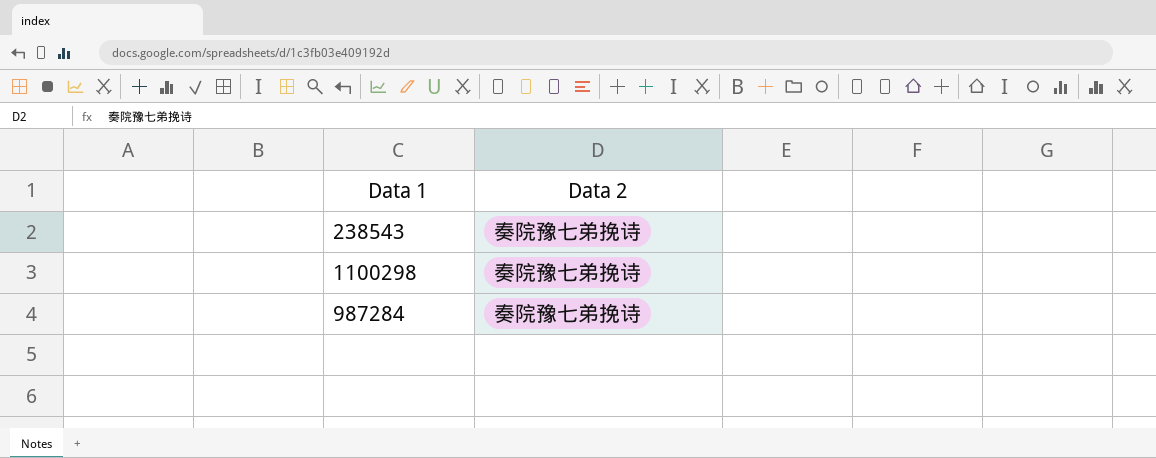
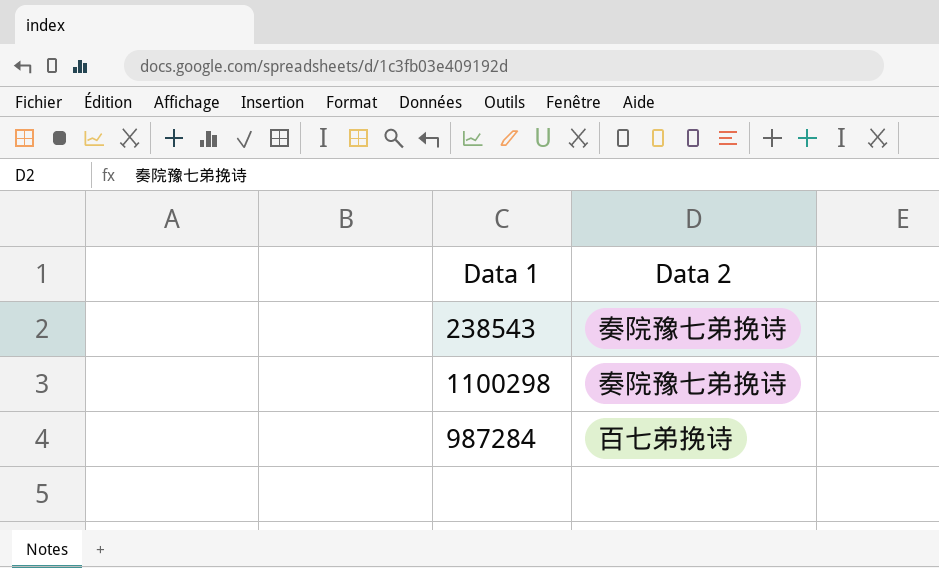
987284 | Data 2: 奏院豫七弟挽诗 -> 百七弟挽诗

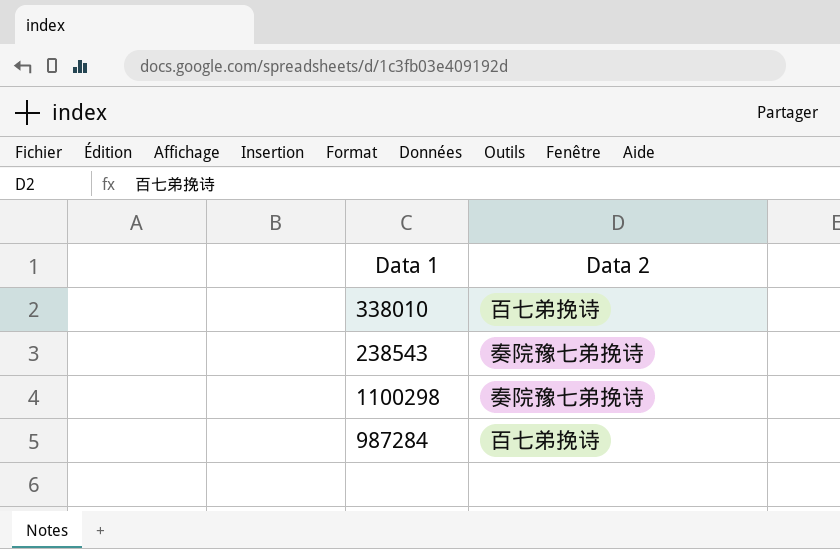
row 338010: none -> 百七弟挽诗

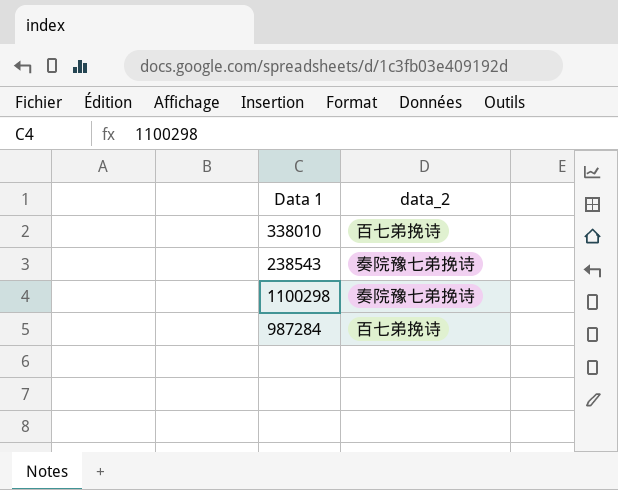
column name: Data 2 -> data_2

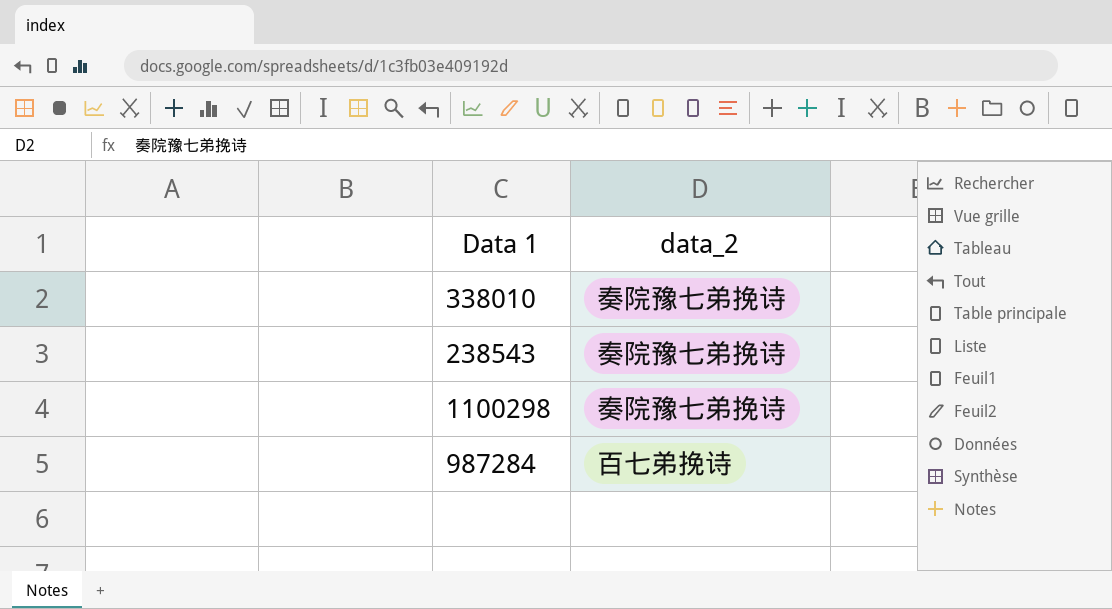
338010 | data_2: 百七弟挽诗 -> 奏院豫七弟挽诗

